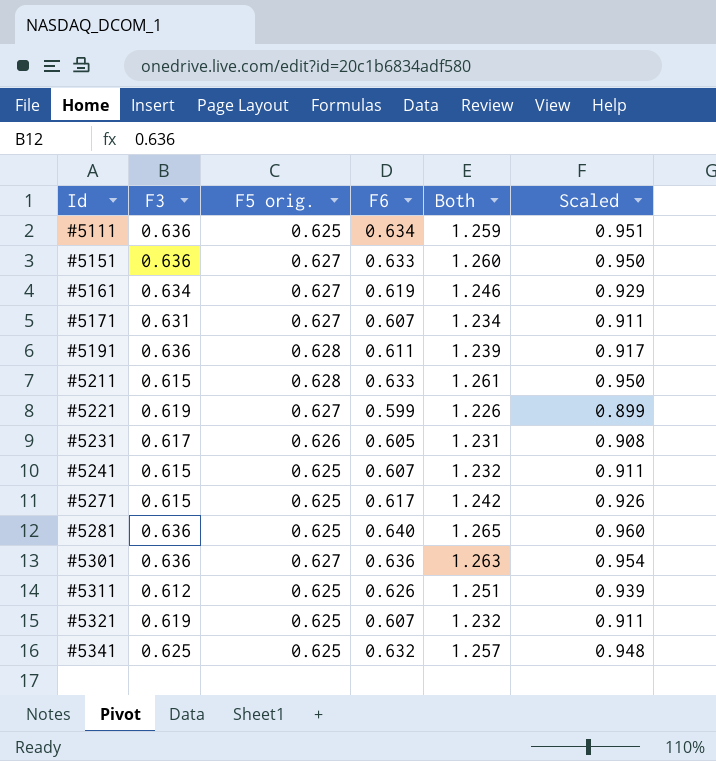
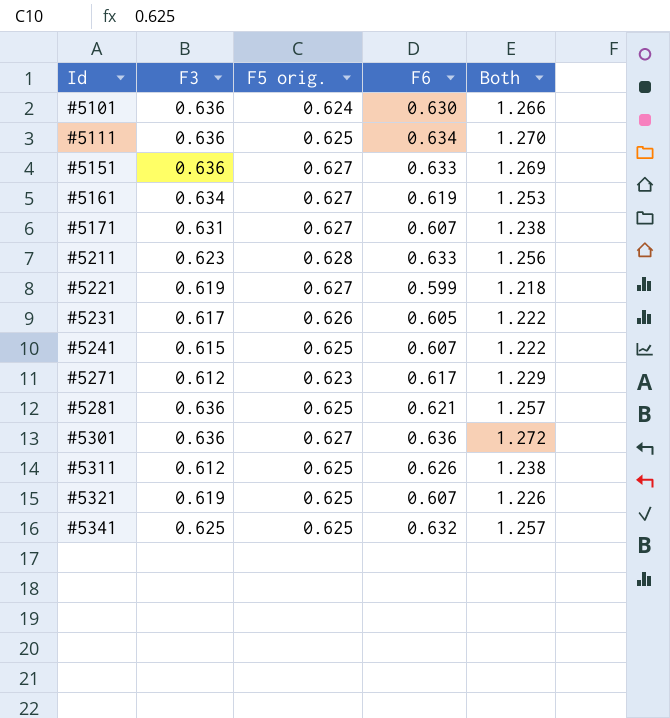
column Scaled | formula: [F6] * 1.5 -> none
column Both | formula: [F5 orig.] + [F6] -> [F3] + [F6]
row #5191: 0.636 | 0.628 | 0.611 | 1.239 | 0.917 -> none
row #5101: none -> 0.636 | 0.624 | 0.630 | 1.266
#5211 | F3: 0.615 -> 0.623
#5271 | F3: 0.615 -> 0.612
#5271 | F5 orig.: 0.625 -> 0.623
#5281 | F6: 0.640 -> 0.621

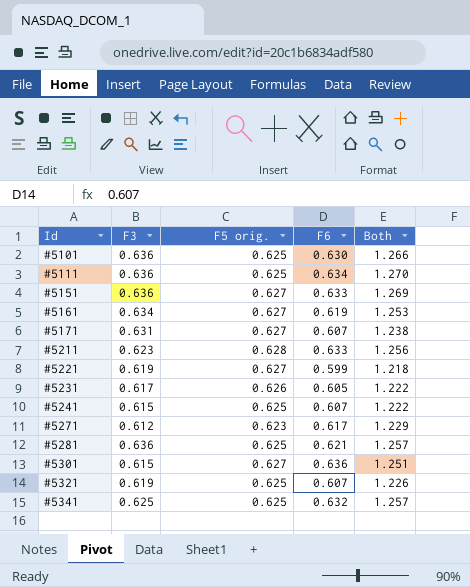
row #5311: 0.612 | 0.625 | 0.626 | 1.238 -> none
#5101 | F5 orig.: 0.624 -> 0.625
#5301 | F3: 0.636 -> 0.615
#5301 | Both: 1.272 -> 1.251

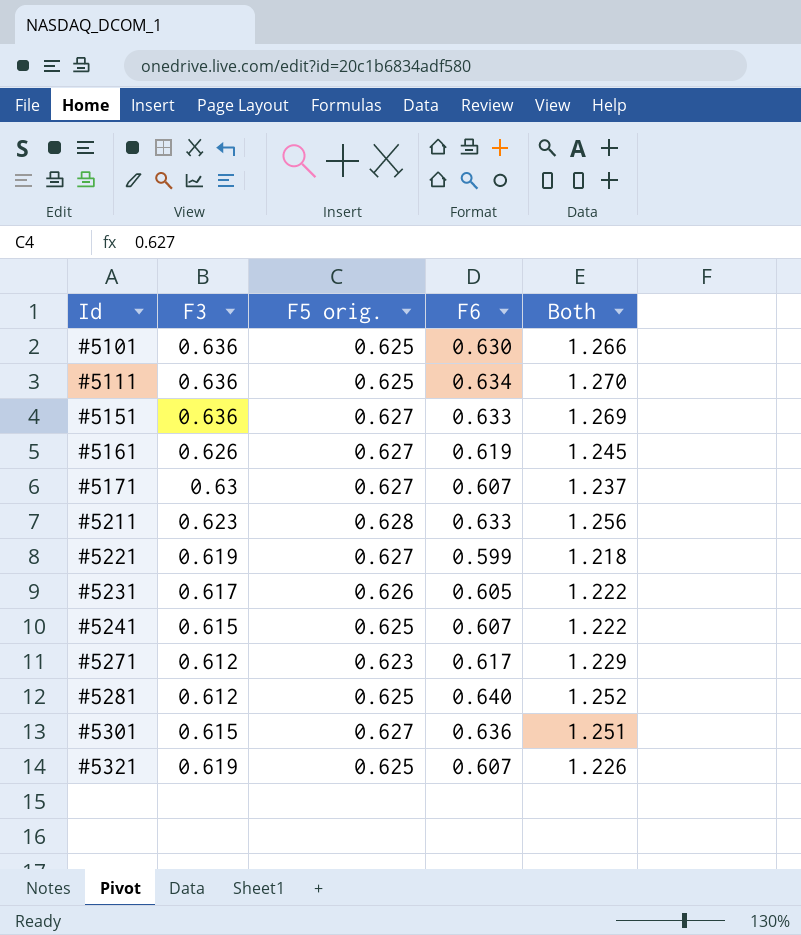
row #5341: 0.625 | 0.625 | 0.632 | 1.257 -> none
#5161 | F3: 0.634 -> 0.626
#5161 | Both: 1.253 -> 1.245
#5171 | F3: 0.631 -> 0.63
#5171 | Both: 1.238 -> 1.237
#5281 | F3: 0.636 -> 0.612
#5281 | F6: 0.621 -> 0.640
#5281 | Both: 1.257 -> 1.252

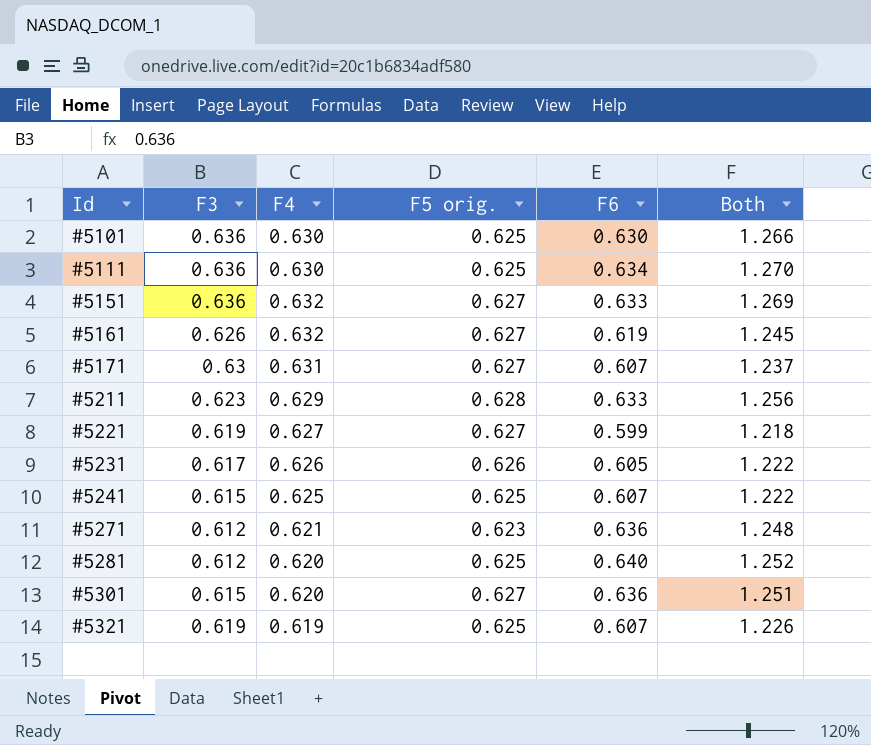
column F4 | position: none -> 3
#5271 | F6: 0.617 -> 0.636
#5271 | Both: 1.229 -> 1.248

